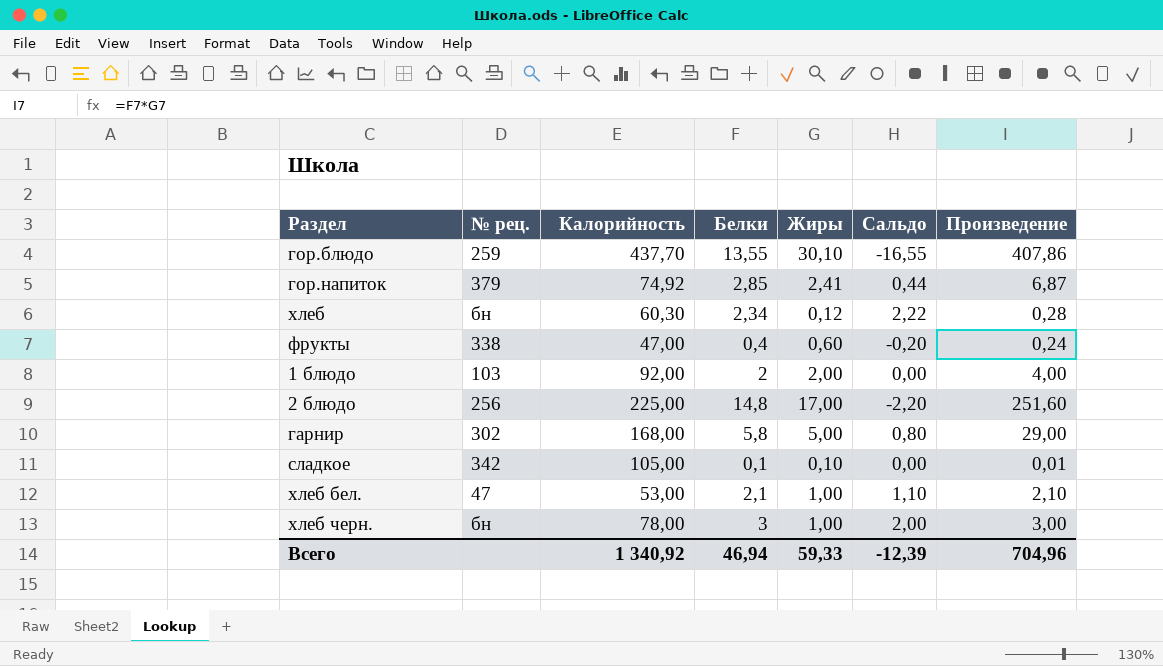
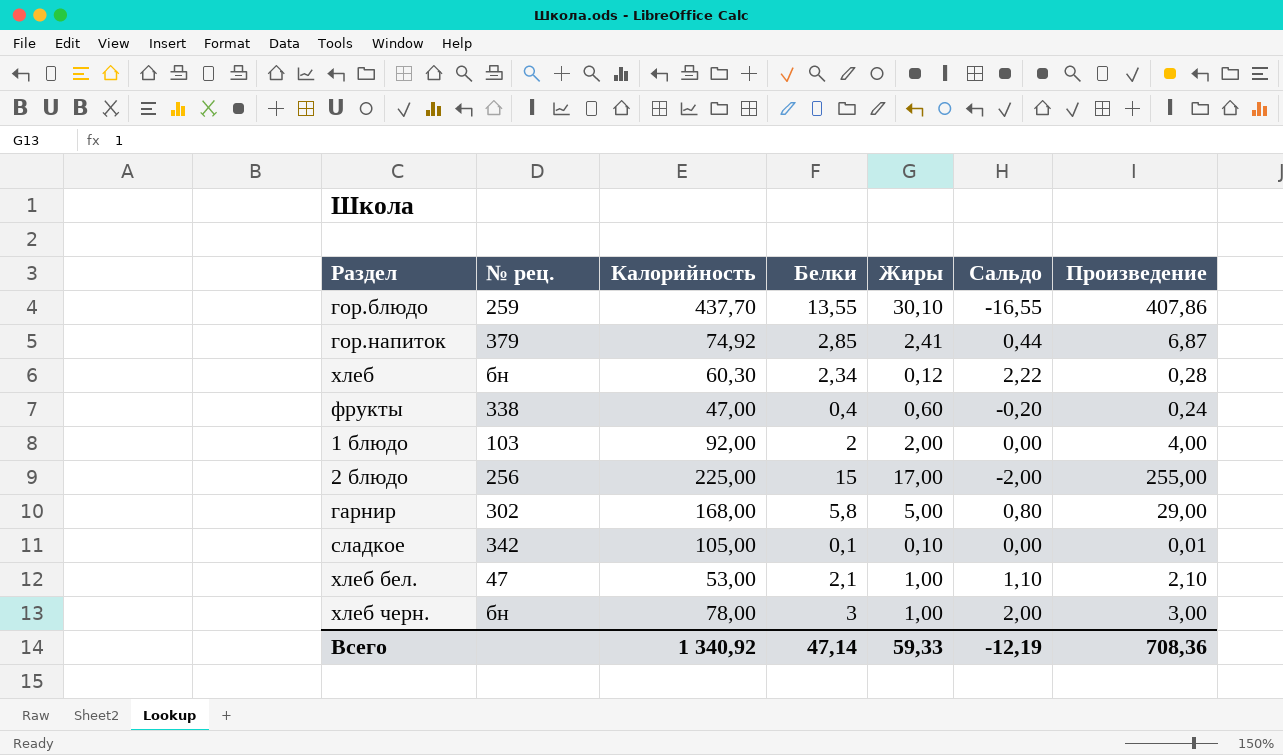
2 блюдо | Белки: 14,8 -> 15
2 блюдо | Сальдо: -2,20 -> -2,00
2 блюдо | Произведение: 251,60 -> 255,00
Всего | Белки: 46,94 -> 47,14
Всего | Сальдо: -12,39 -> -12,19
Всего | Произведение: 704,96 -> 708,36

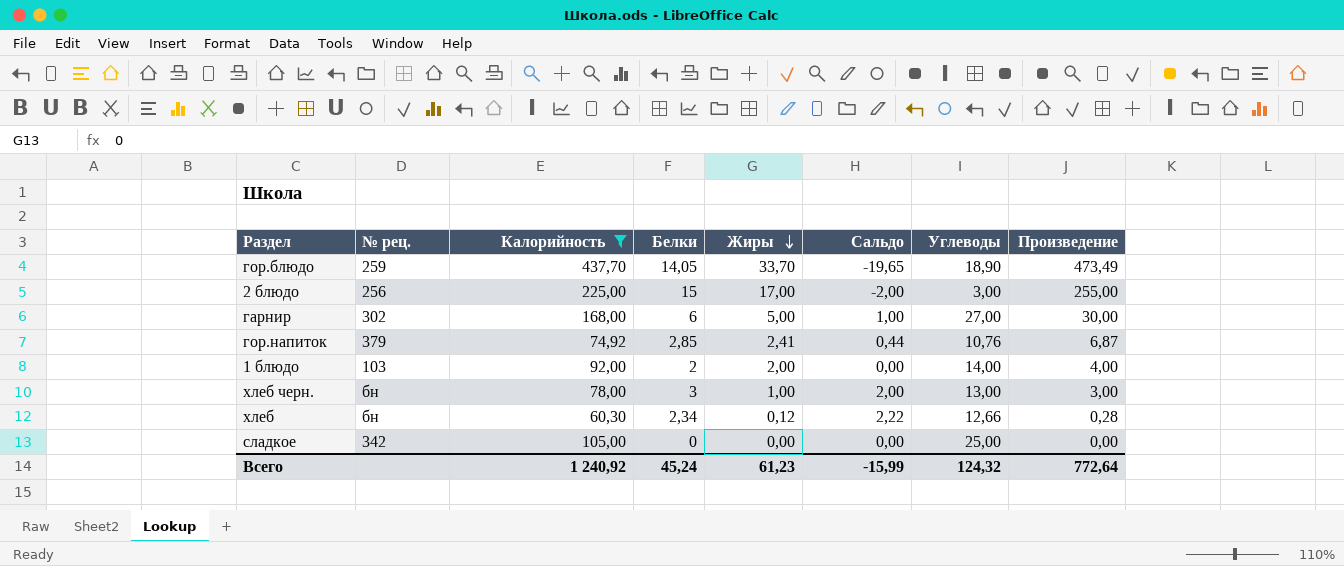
filter: none -> Калорийность >= 60,30
row order: none -> Жиры descending
column Углеводы | position: none -> 7
гор.блюдо | Белки: 13,55 -> 14,05
гор.блюдо | Жиры: 30,10 -> 33,70
гор.блюдо | Сальдо: -16,55 -> -19,65
гор.блюдо | Произведение: 407,86 -> 473,49
гарнир | Белки: 5,8 -> 6
гарнир | Сальдо: 0,80 -> 1,00
гарнир | Произведение: 29,00 -> 30,00
сладкое | Белки: 0,1 -> 0
сладкое | Жиры: 0,10 -> 0,00
сладкое | Произведение: 0,01 -> 0,00
Всего | Калорийность: 1 340,92 -> 1 240,92
Всего | Белки: 47,14 -> 45,24
Всего | Жиры: 59,33 -> 61,23
Всего | Сальдо: -12,19 -> -15,99
Всего | Произведение: 708,36 -> 772,64

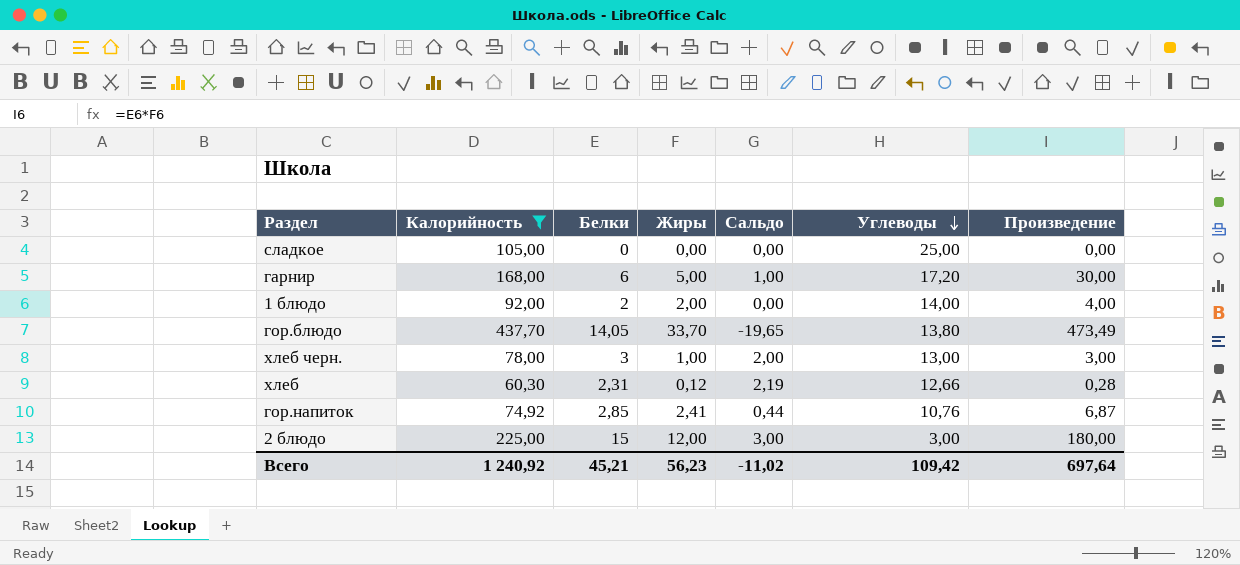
row order: Жиры descending -> Углеводы descending
column № рец. | position: 2 -> none
гарнир | Углеводы: 27,00 -> 17,20
гор.блюдо | Углеводы: 18,90 -> 13,80
хлеб | Белки: 2,34 -> 2,31
хлеб | Сальдо: 2,22 -> 2,19
2 блюдо | Жиры: 17,00 -> 12,00
2 блюдо | Сальдо: -2,00 -> 3,00
2 блюдо | Произведение: 255,00 -> 180,00
Всего | Белки: 45,24 -> 45,21
Всего | Жиры: 61,23 -> 56,23
Всего | Сальдо: -15,99 -> -11,02
Всего | Углеводы: 124,32 -> 109,42
Всего | Произведение: 772,64 -> 697,64

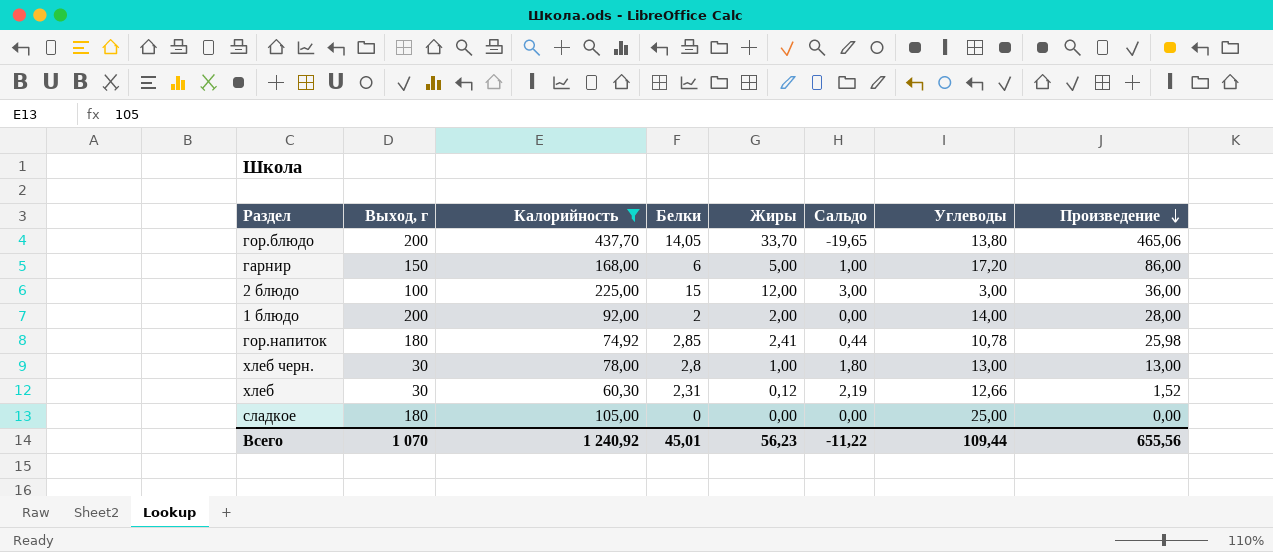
row order: Углеводы descending -> Произведение descending
column Выход, г | position: none -> 2
column Произведение | formula: [Белки] * [Жиры] -> [Жиры] * [Углеводы]
гор.напиток | Углеводы: 10,76 -> 10,78
хлеб черн. | Белки: 3 -> 2,8
хлеб черн. | Сальдо: 2,00 -> 1,80
Всего | Белки: 45,21 -> 45,01
Всего | Сальдо: -11,02 -> -11,22
Всего | Углеводы: 109,42 -> 109,44
Всего | Произведение: 697,64 -> 655,56

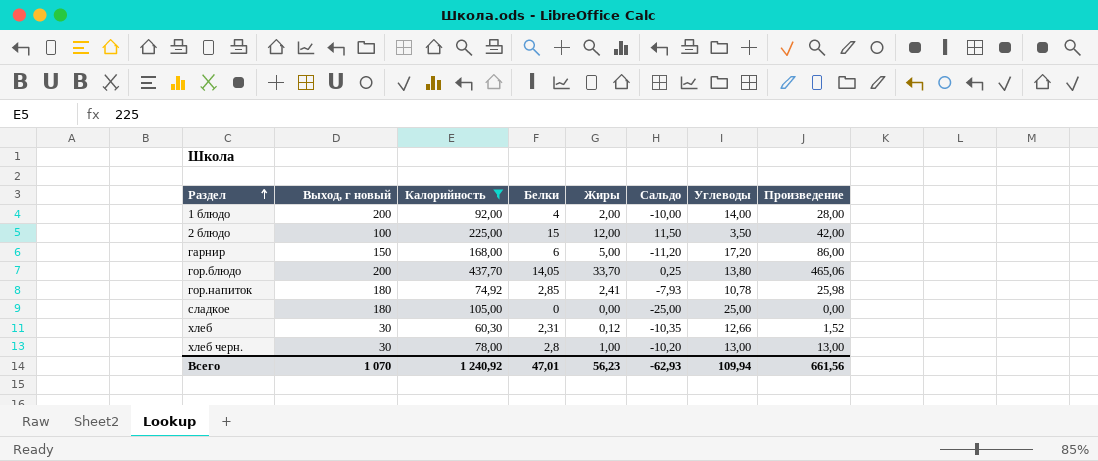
row order: Произведение descending -> Раздел ascending
column name: Выход, г -> Выход, г новый
column Сальдо | formula: [Белки] - [Жиры] -> [Белки] - [Углеводы]
1 блюдо | Белки: 2 -> 4
2 блюдо | Углеводы: 3,00 -> 3,50
2 блюдо | Произведение: 36,00 -> 42,00
Всего | Белки: 45,01 -> 47,01
Всего | Сальдо: -11,22 -> -62,93
Всего | Углеводы: 109,44 -> 109,94
Всего | Произведение: 655,56 -> 661,56

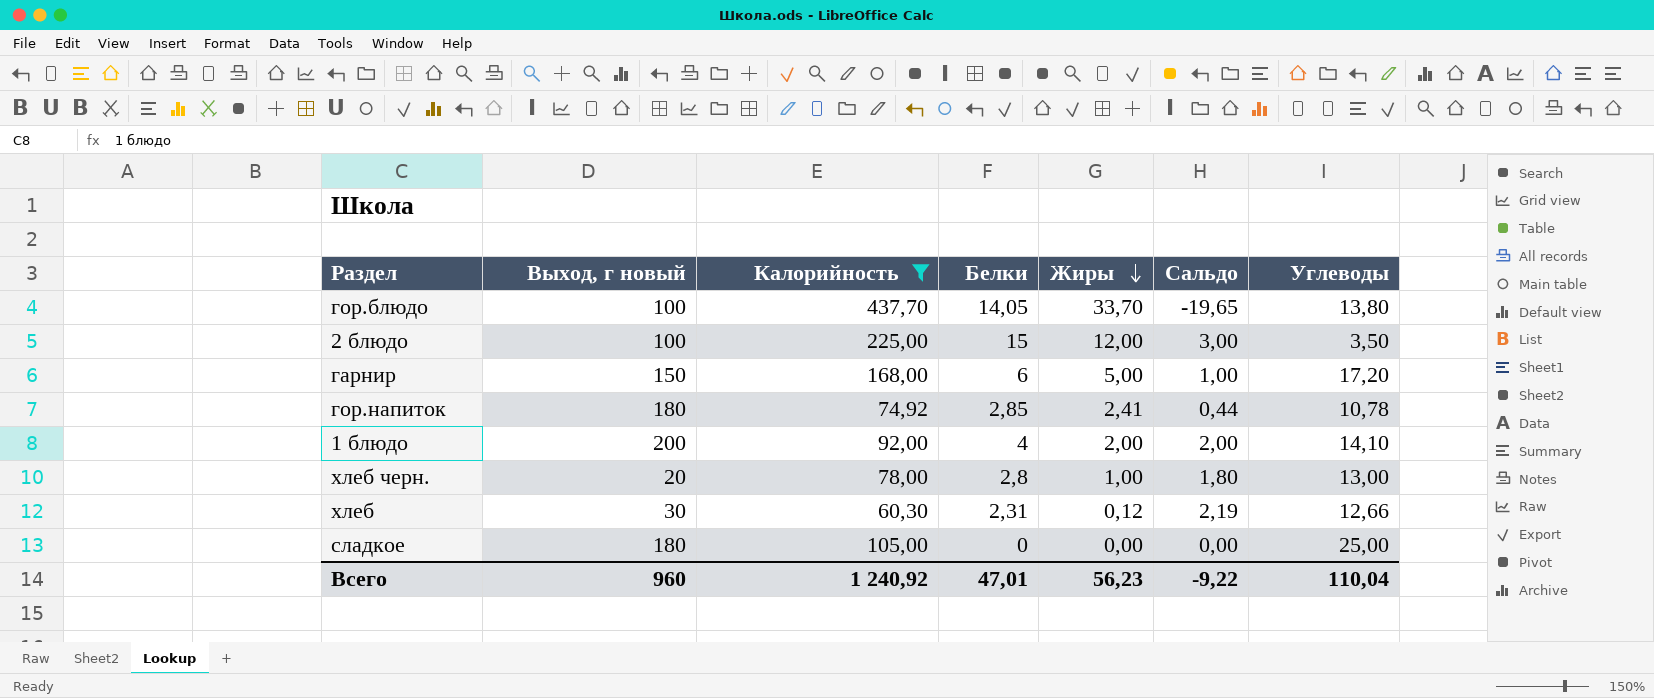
row order: Раздел ascending -> Жиры descending
column Произведение | formula: [Жиры] * [Углеводы] -> none
column Сальдо | formula: [Белки] - [Углеводы] -> [Белки] - [Жиры]
гор.блюдо | Выход, г новый: 200 -> 100
1 блюдо | Углеводы: 14,00 -> 14,10
хлеб черн. | Выход, г новый: 30 -> 20
Всего | Выход, г новый: 1 070 -> 960
Всего | Сальдо: -62,93 -> -9,22
Всего | Углеводы: 109,94 -> 110,04

